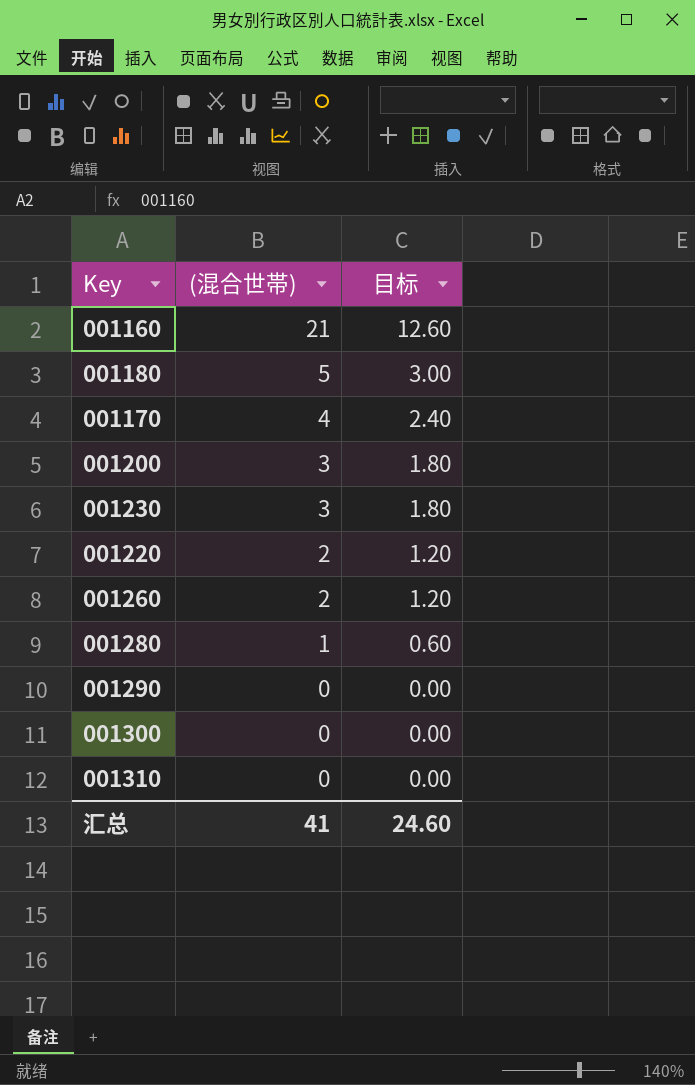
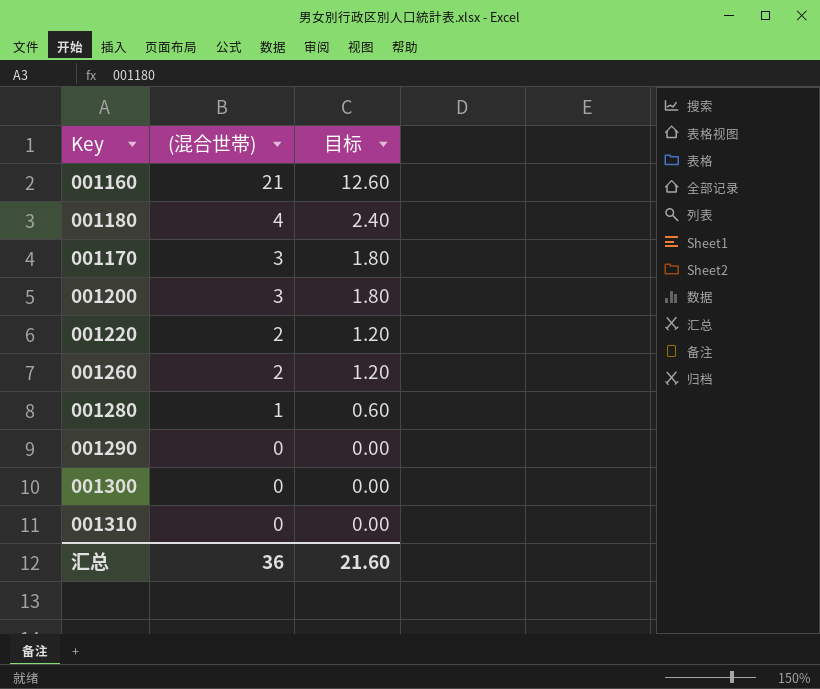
row 001230: 3 | 1.80 -> none
001180 | (混合世帯): 5 -> 4
001180 | 目标: 3.00 -> 2.40
001170 | (混合世帯): 4 -> 3
001170 | 目标: 2.40 -> 1.80
汇总 | (混合世帯): 41 -> 36
汇总 | 目标: 24.60 -> 21.60

